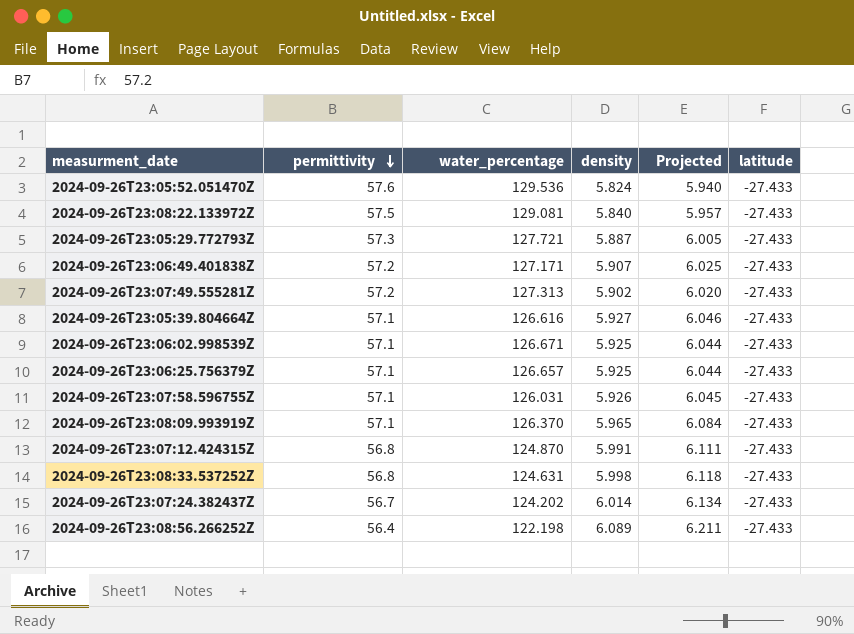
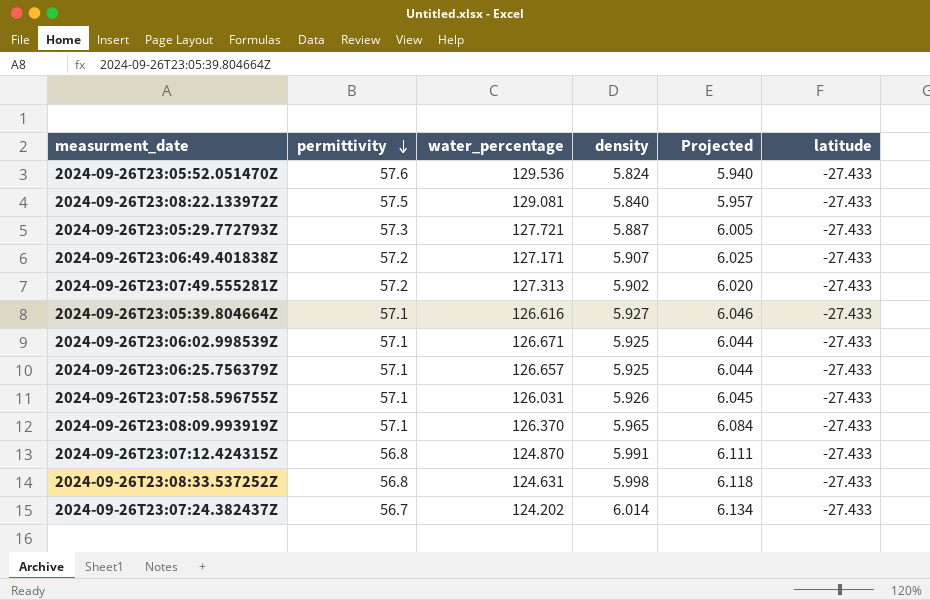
row 2024-09-26T23:08:56.266252Z: 56.4 | 122.198 | 6.089 | 6.211 | -27.433 -> none

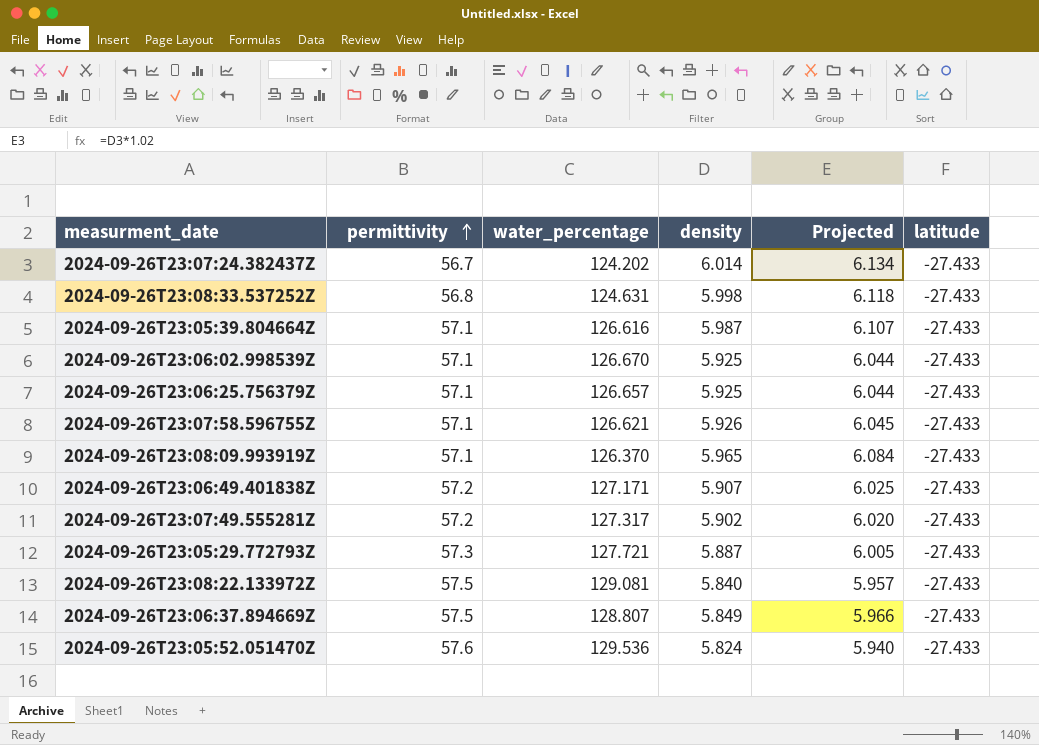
row order: permittivity descending -> permittivity ascending
row 2024-09-26T23:07:12.424315Z: 56.8 | 124.870 | 5.991 | 6.111 | -27.433 -> none
2024-09-26T23:05:39.804664Z | density: 5.927 -> 5.987
2024-09-26T23:05:39.804664Z | Projected: 6.046 -> 6.107
2024-09-26T23:06:02.998539Z | water_percentage: 126.671 -> 126.670
2024-09-26T23:07:58.596755Z | water_percentage: 126.031 -> 126.621
2024-09-26T23:07:49.555281Z | water_percentage: 127.313 -> 127.317
row 2024-09-26T23:06:37.894669Z: none -> 57.5 | 128.807 | 5.849 | 5.966 | -27.433

